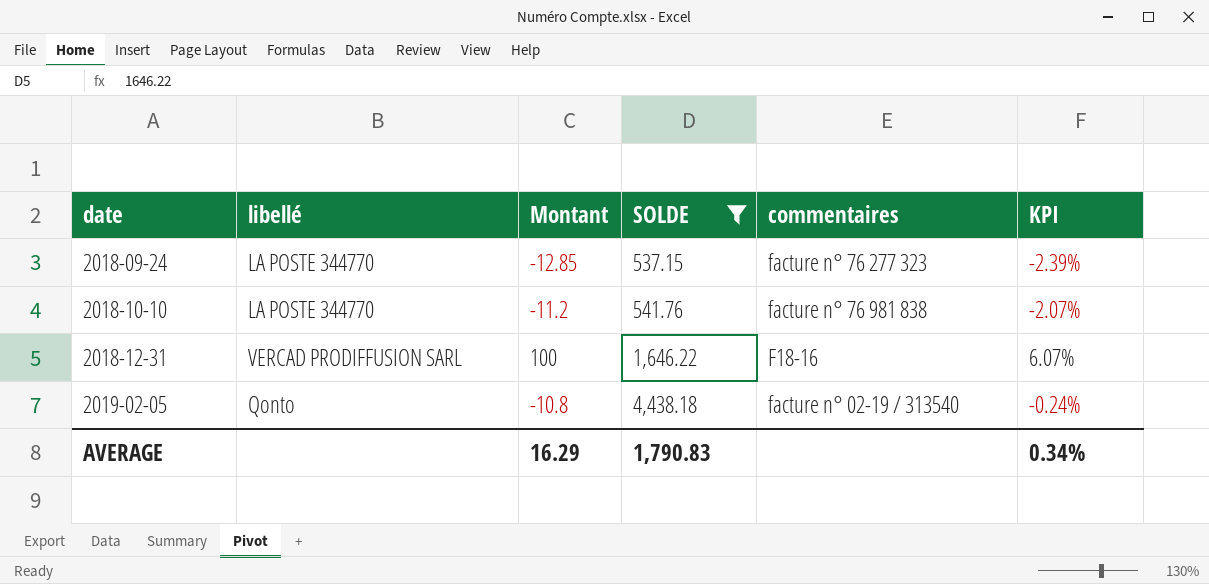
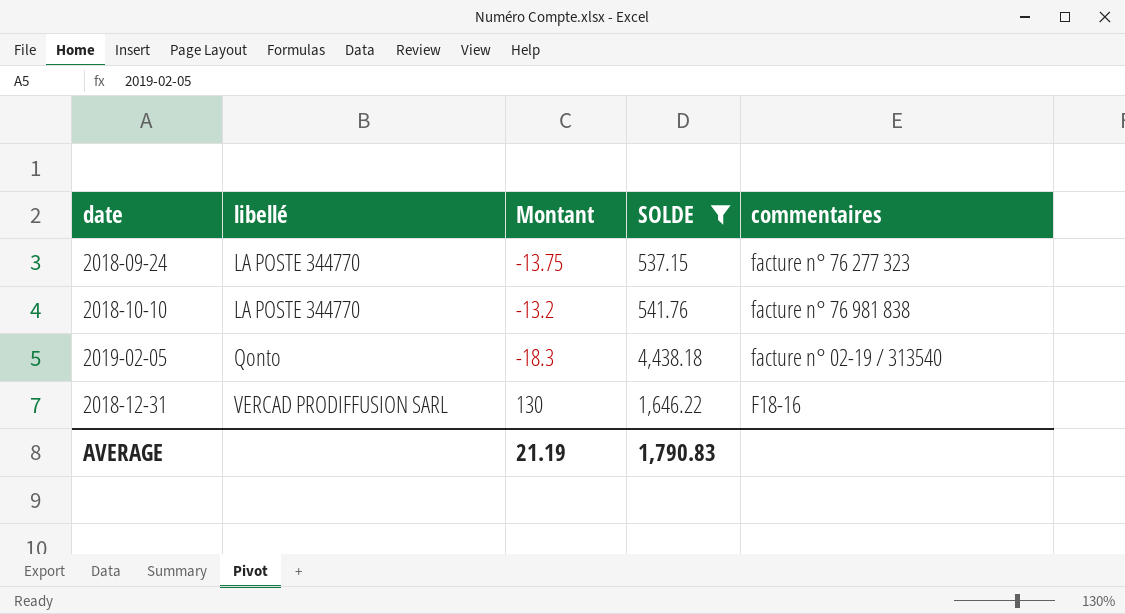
row order: date ascending -> libellé ascending
column KPI | formula: [Montant] / [SOLDE] -> none
2018-09-24 | Montant: -12.85 -> -13.75
2018-10-10 | Montant: -11.2 -> -13.2
2019-02-05 | Montant: -10.8 -> -18.3
2018-12-31 | Montant: 100 -> 130
AVERAGE | Montant: 16.29 -> 21.19

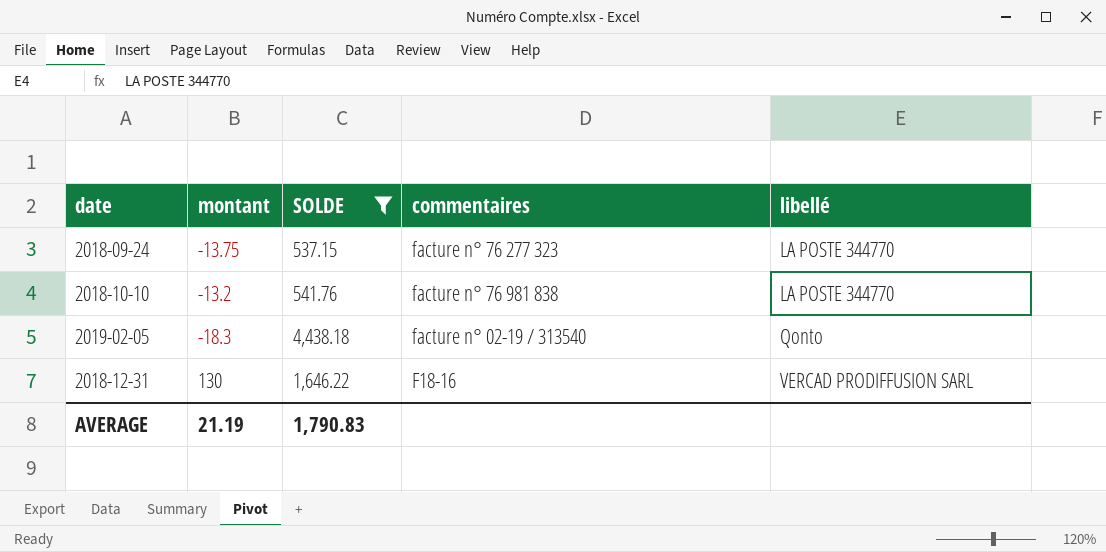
column name: Montant -> montant
column libellé | position: 2 -> 5

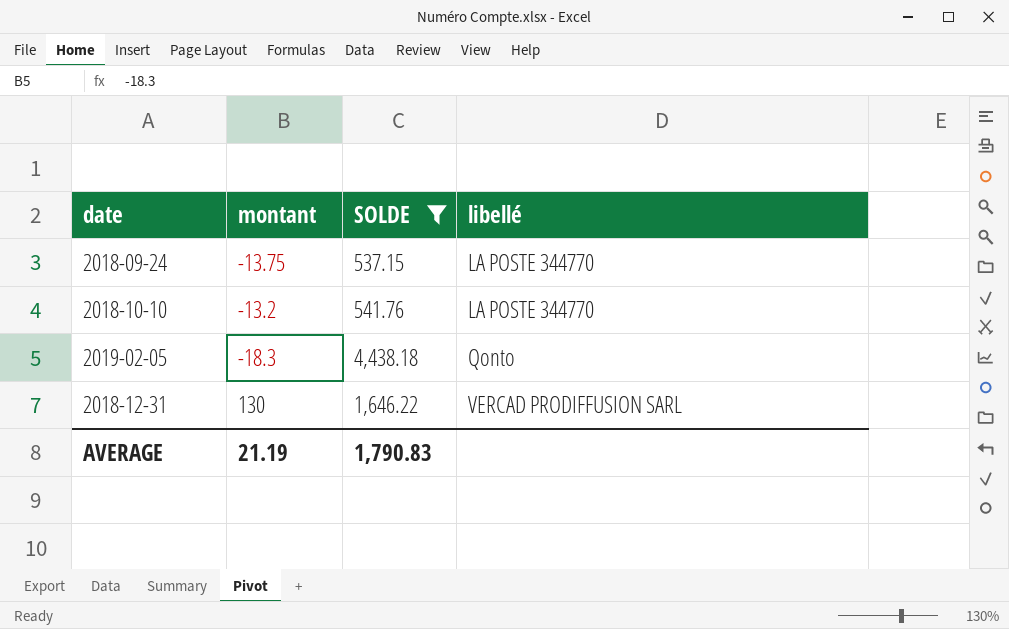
column commentaires | position: 4 -> none

